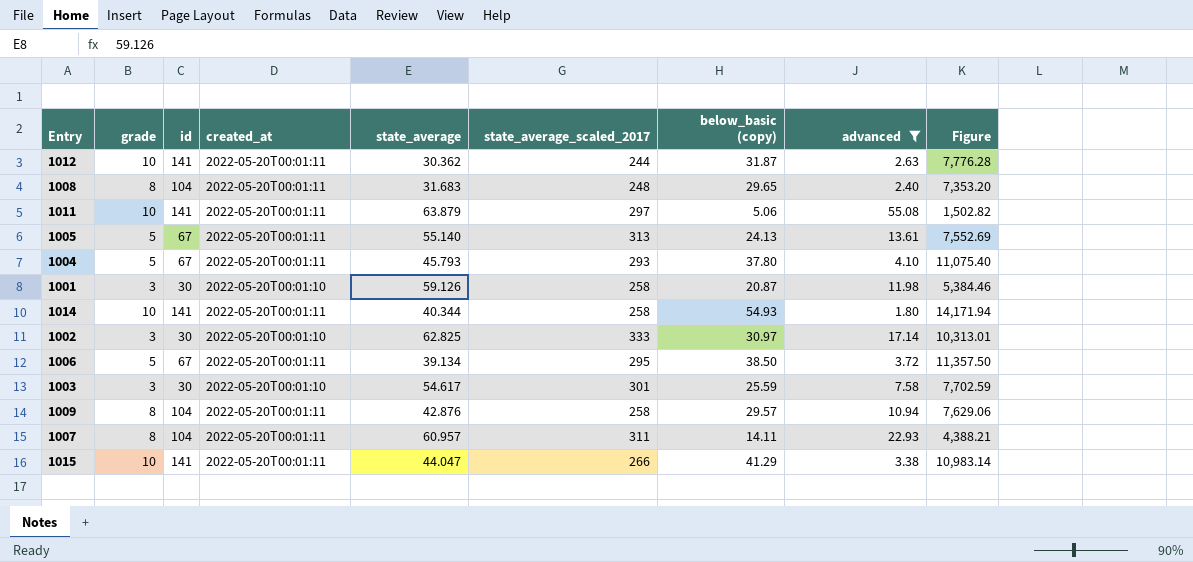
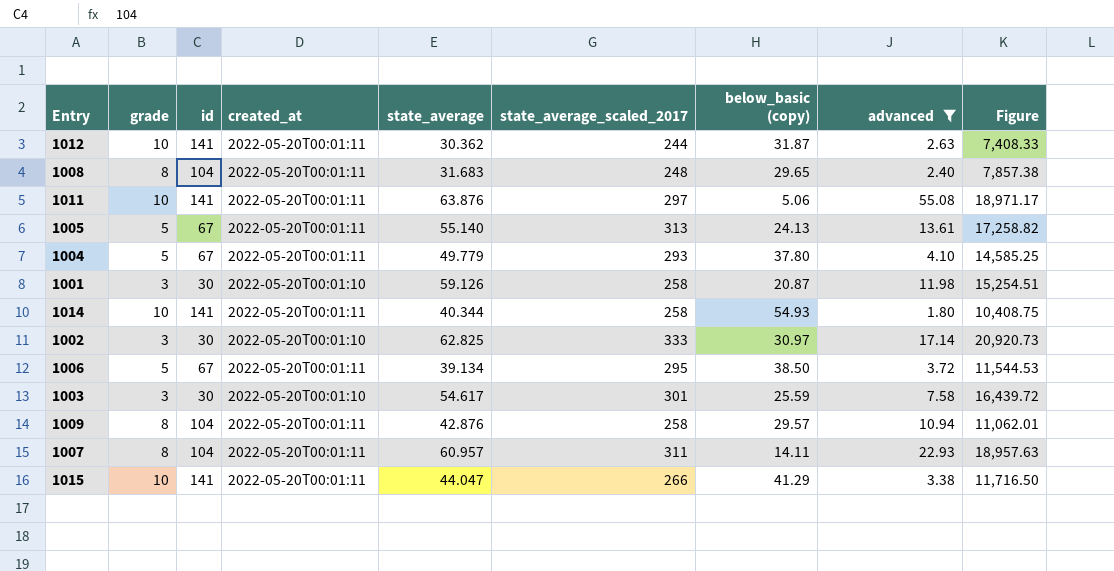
column Figure | formula: [state_average_scaled_2017] * [below_basic (copy)] -> [state_average] * [state_average_scaled_2017]
1011 | state_average: 63.879 -> 63.876
1004 | state_average: 45.793 -> 49.779

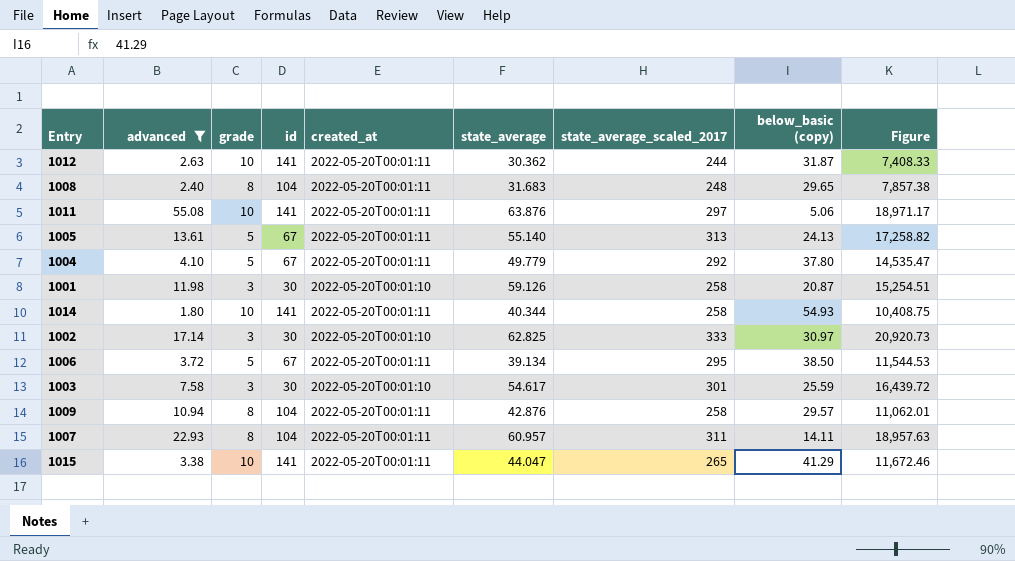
column advanced | position: 8 -> 2
1004 | state_average_scaled_2017: 293 -> 292
1004 | Figure: 14,585.25 -> 14,535.47
1015 | state_average_scaled_2017: 266 -> 265
1015 | Figure: 11,716.50 -> 11,672.46

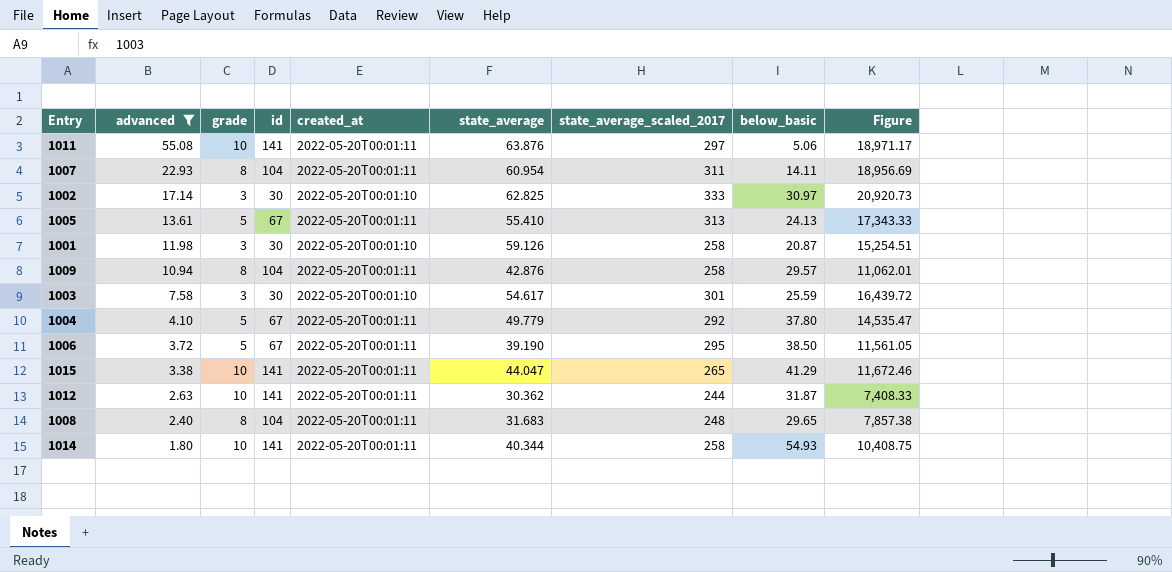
row order: none -> advanced descending
column name: below_basic (copy) -> below_basic
1007 | state_average: 60.957 -> 60.954
1007 | Figure: 18,957.63 -> 18,956.69
1005 | state_average: 55.140 -> 55.410
1005 | Figure: 17,258.82 -> 17,343.33
1006 | state_average: 39.134 -> 39.190
1006 | Figure: 11,544.53 -> 11,561.05

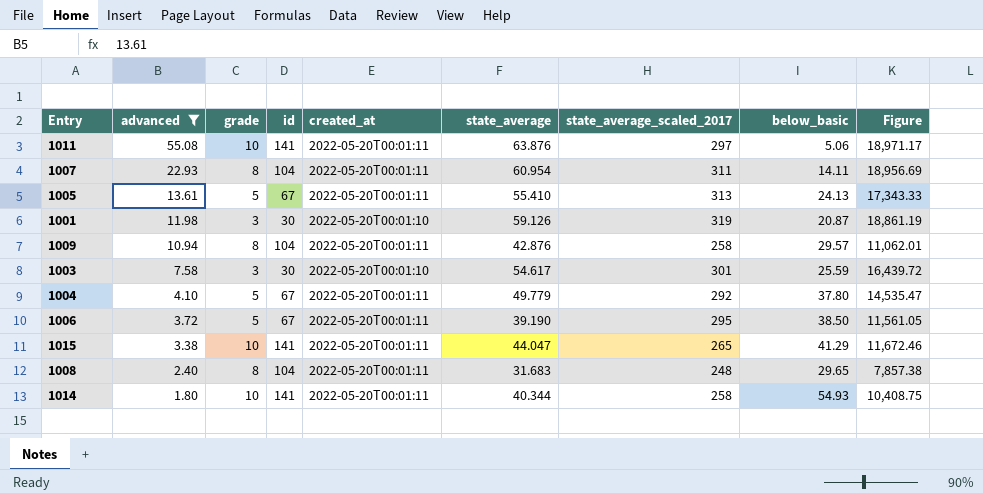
row 1002: 17.14 | 3 | 30 | 2022-05-20T00:01:10 | 62.825 | 333 | 30.97 | 20,920.73 -> none
row 1012: 2.63 | 10 | 141 | 2022-05-20T00:01:11 | 30.362 | 244 | 31.87 | 7,408.33 -> none
1001 | state_average_scaled_2017: 258 -> 319
1001 | Figure: 15,254.51 -> 18,861.19

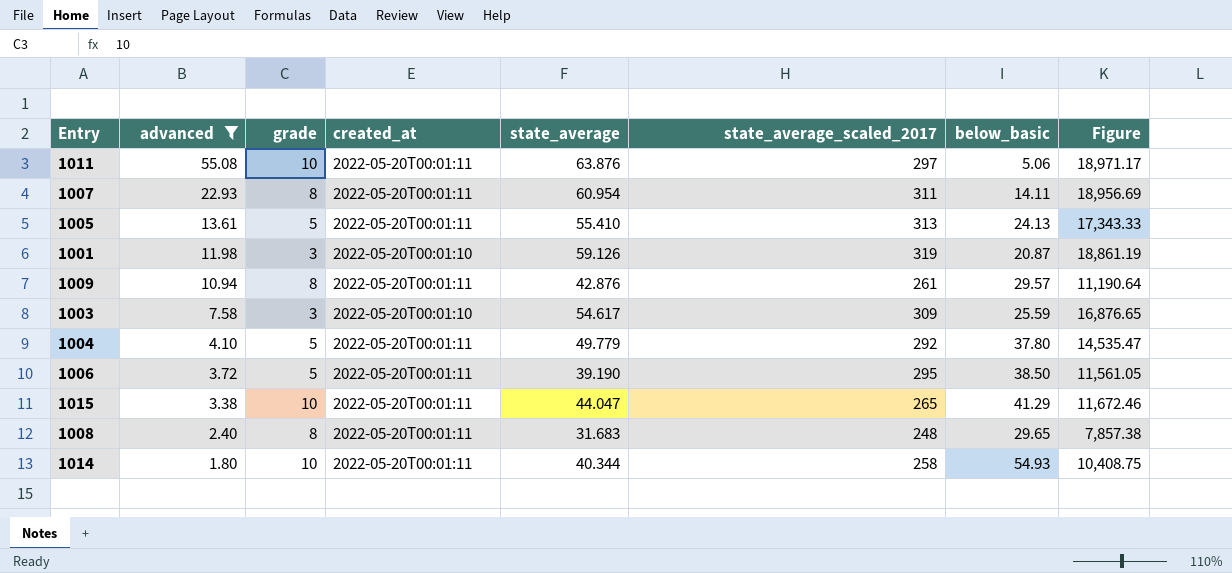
column id | position: 4 -> none
1009 | state_average_scaled_2017: 258 -> 261
1009 | Figure: 11,062.01 -> 11,190.64
1003 | state_average_scaled_2017: 301 -> 309
1003 | Figure: 16,439.72 -> 16,876.65

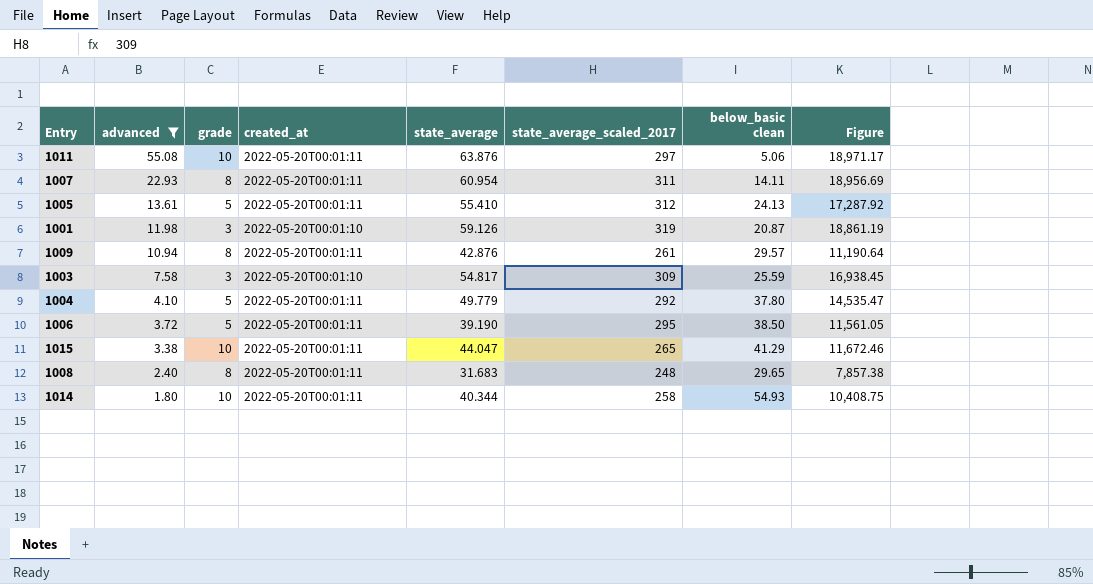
column name: below_basic -> below_basic clean
1005 | state_average_scaled_2017: 313 -> 312
1005 | Figure: 17,343.33 -> 17,287.92
1003 | state_average: 54.617 -> 54.817
1003 | Figure: 16,876.65 -> 16,938.45

